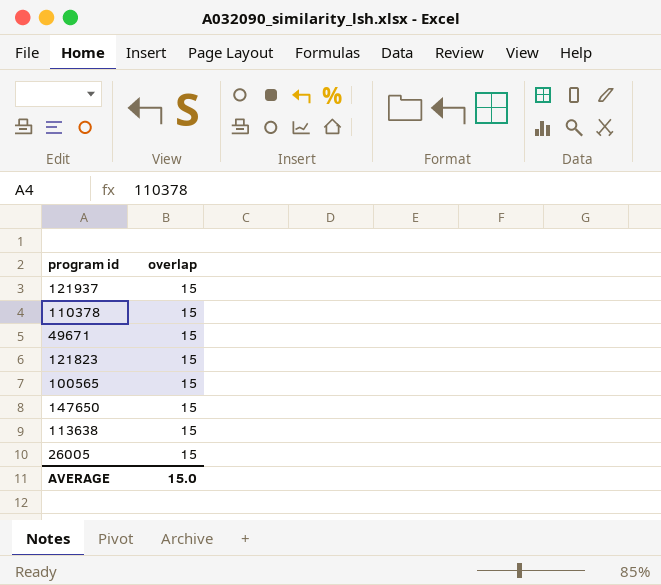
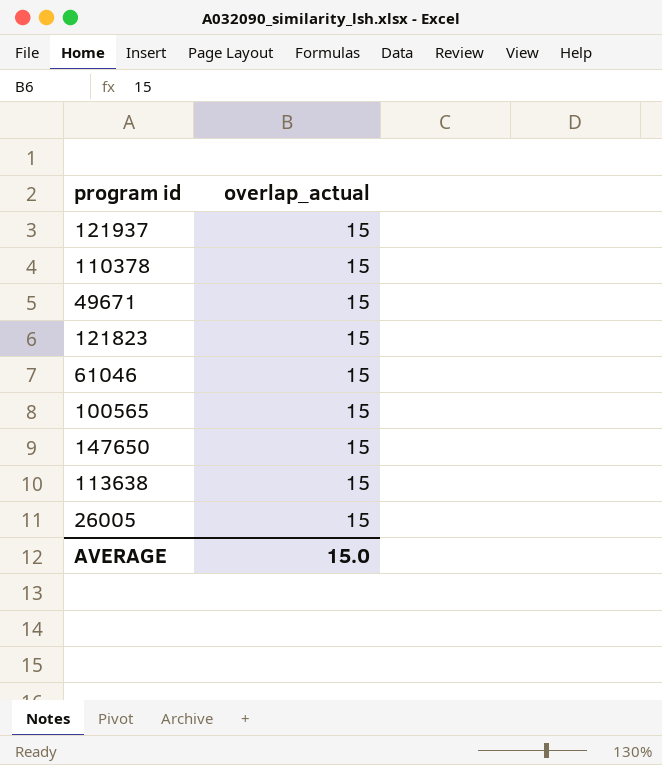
column name: overlap -> overlap_actual
row 61046: none -> 15

